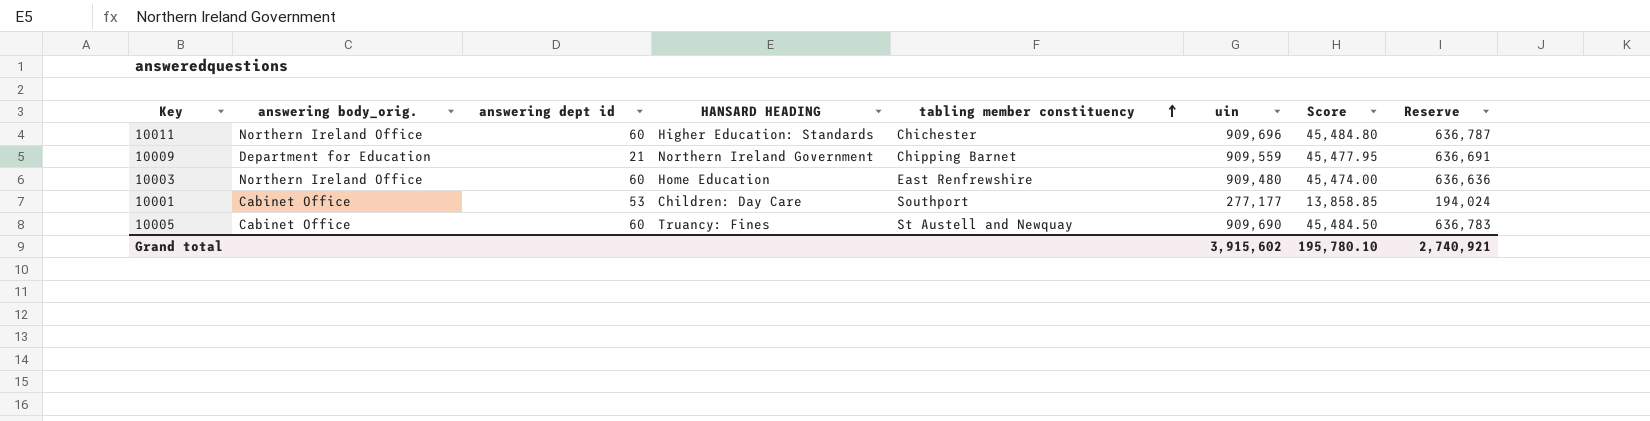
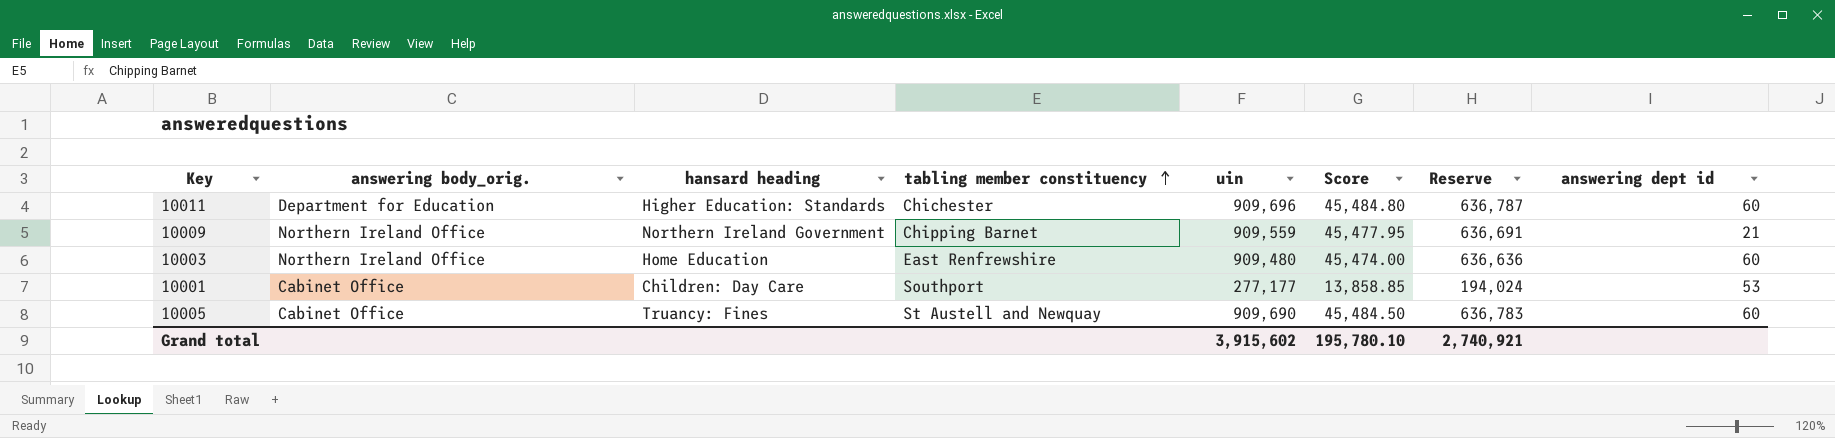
column name: HANSARD HEADING -> hansard heading
column answering dept id | position: 3 -> 8
10011 | answering body_orig.: Northern Ireland Office -> Department for Education
10009 | answering body_orig.: Department for Education -> Northern Ireland Office

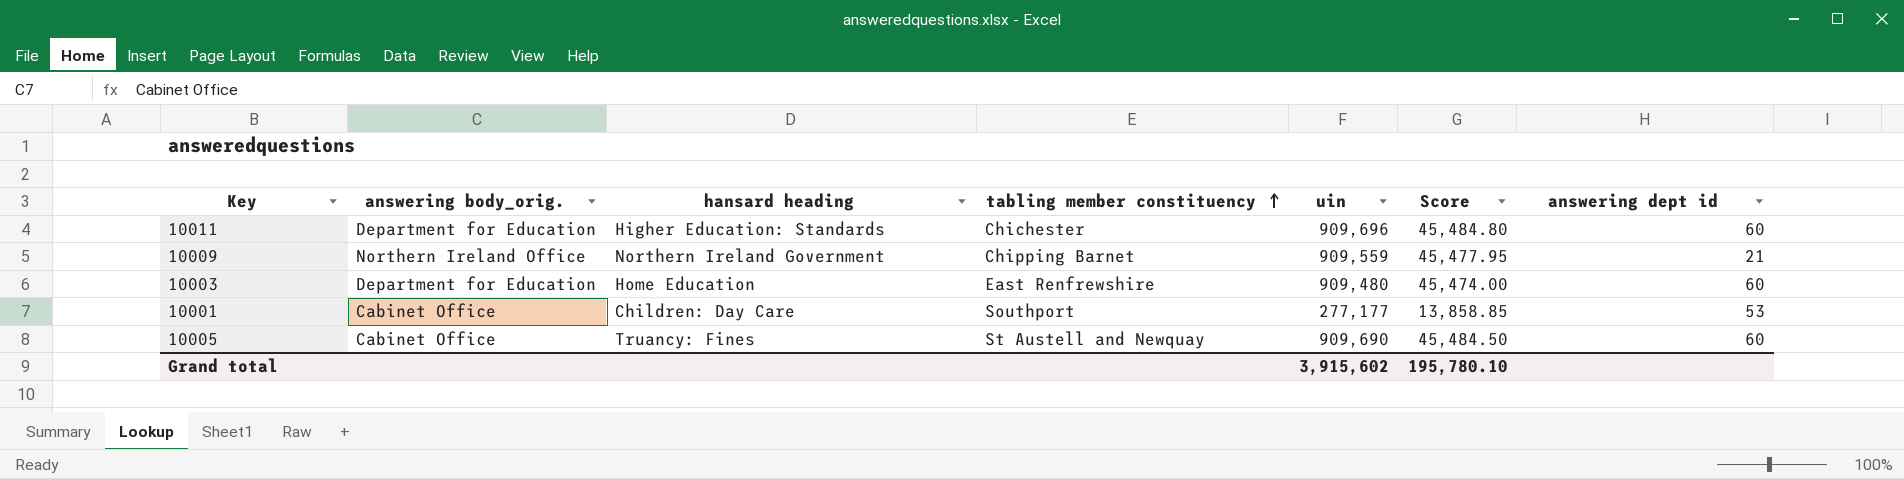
column Reserve | formula: [uin] * 0.7 -> none
10003 | answering body_orig.: Northern Ireland Office -> Department for Education

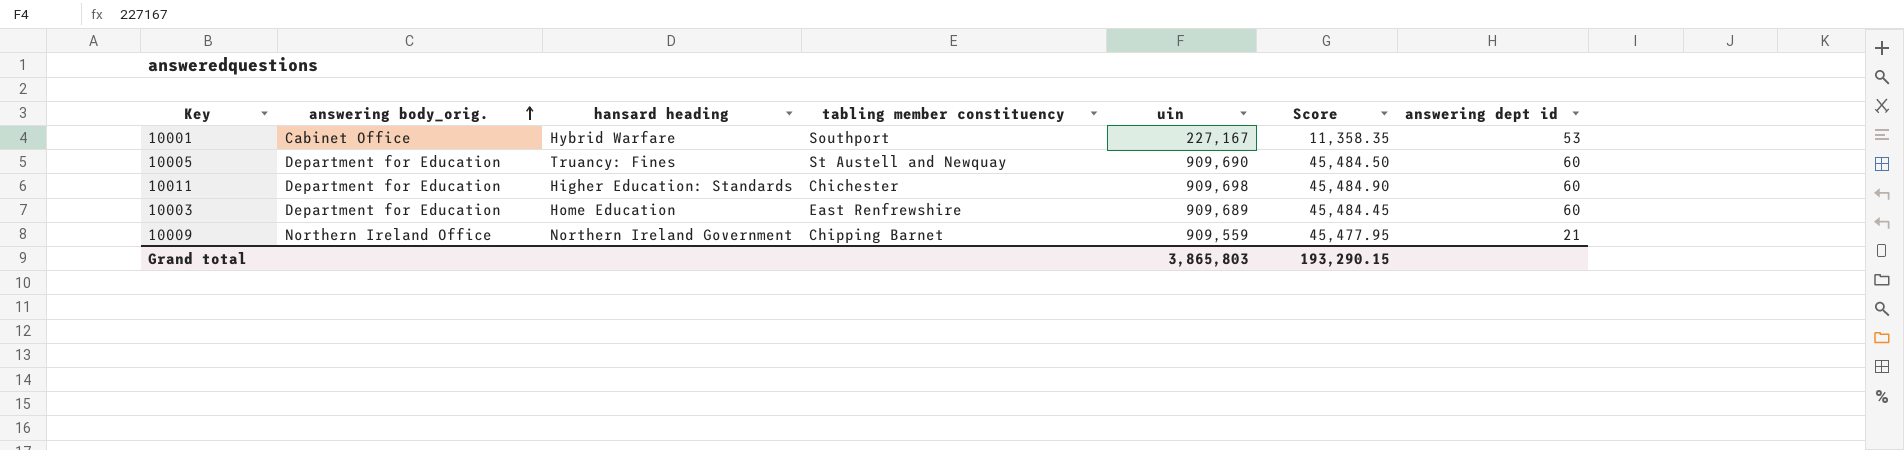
row order: tabling member constituency ascending -> answering body_orig. ascending
10001 | hansard heading: Children: Day Care -> Hybrid Warfare
10001 | uin: 277,177 -> 227,167
10001 | Score: 13,858.85 -> 11,358.35
10005 | answering body_orig.: Cabinet Office -> Department for Education
10011 | uin: 909,696 -> 909,698
10011 | Score: 45,484.80 -> 45,484.90
10003 | uin: 909,480 -> 909,689
10003 | Score: 45,474.00 -> 45,484.45
Grand total | uin: 3,915,602 -> 3,865,803
Grand total | Score: 195,780.10 -> 193,290.15

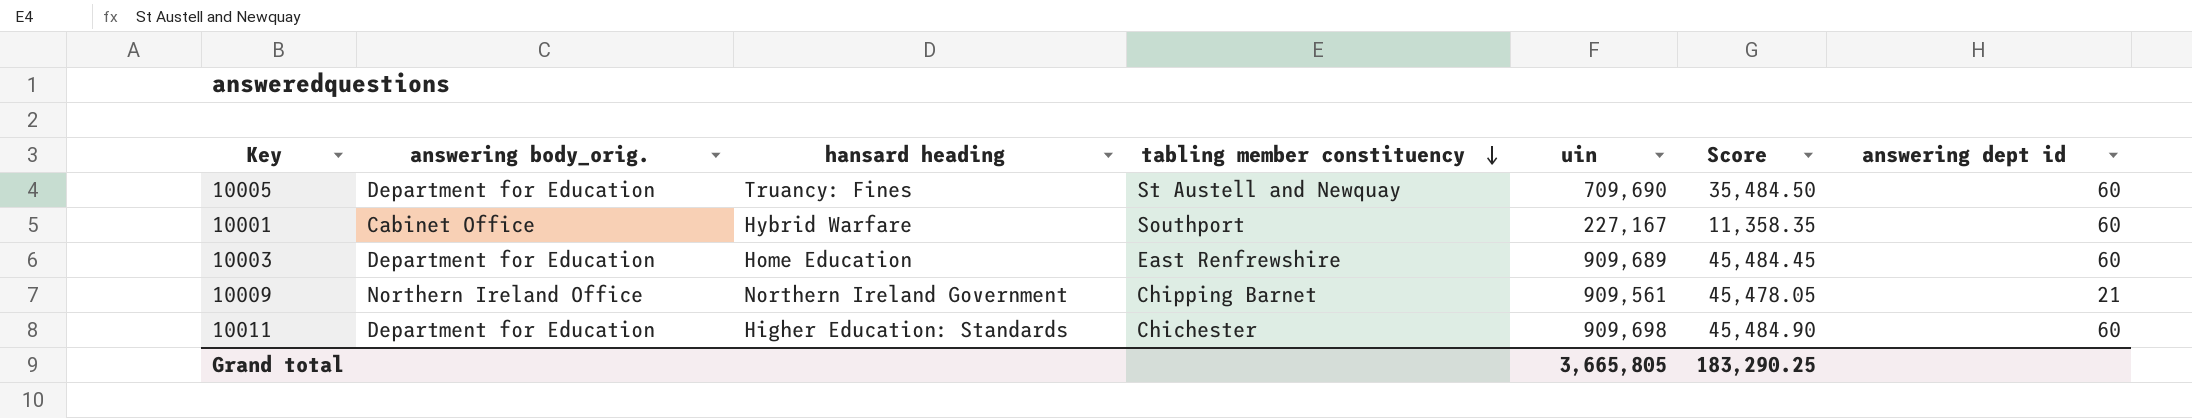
row order: answering body_orig. ascending -> tabling member constituency descending
10005 | uin: 909,690 -> 709,690
10005 | Score: 45,484.50 -> 35,484.50
10001 | answering dept id: 53 -> 60
10009 | uin: 909,559 -> 909,561
10009 | Score: 45,477.95 -> 45,478.05
Grand total | uin: 3,865,803 -> 3,665,805
Grand total | Score: 193,290.15 -> 183,290.25

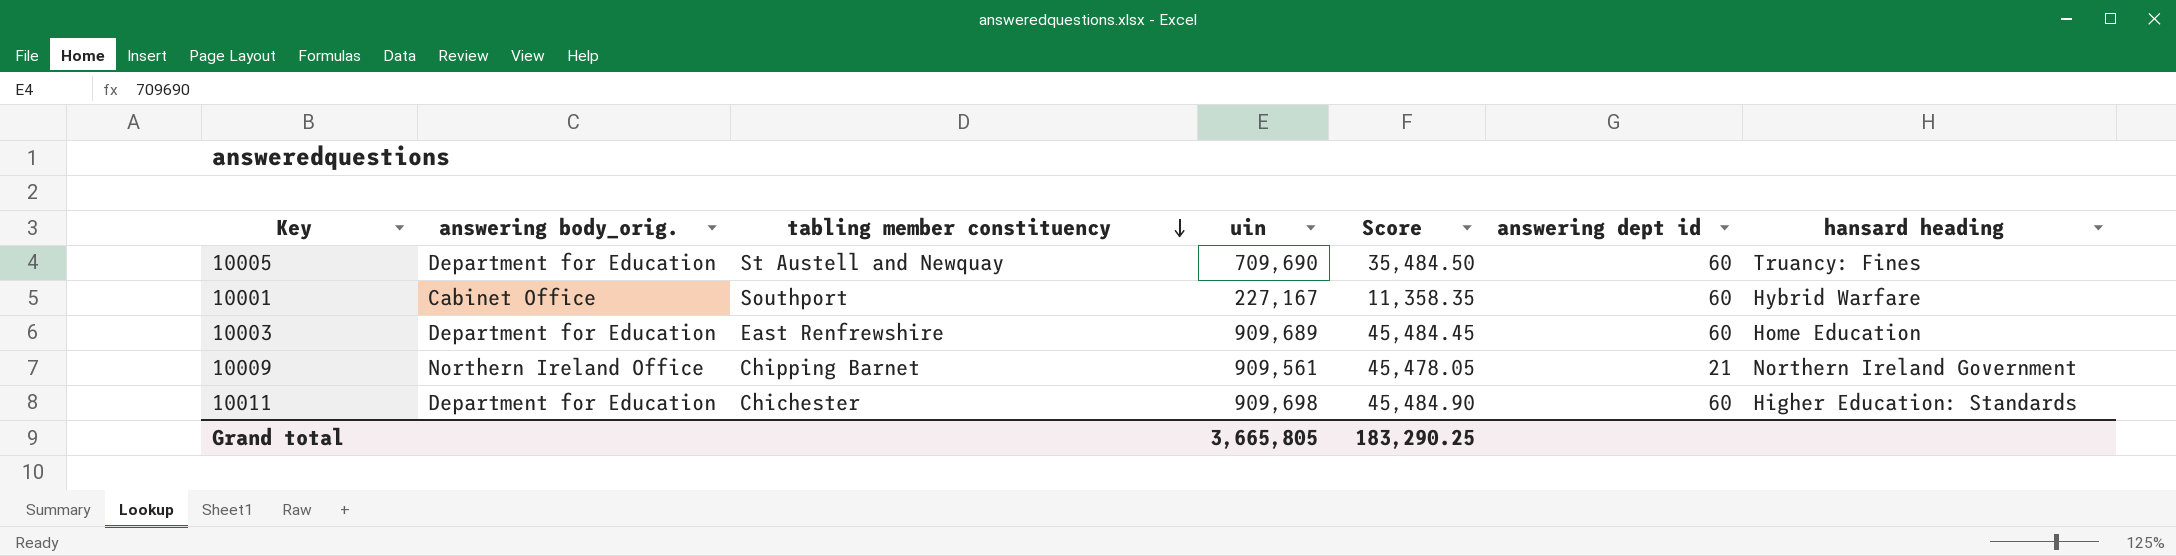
column hansard heading | position: 3 -> 7

